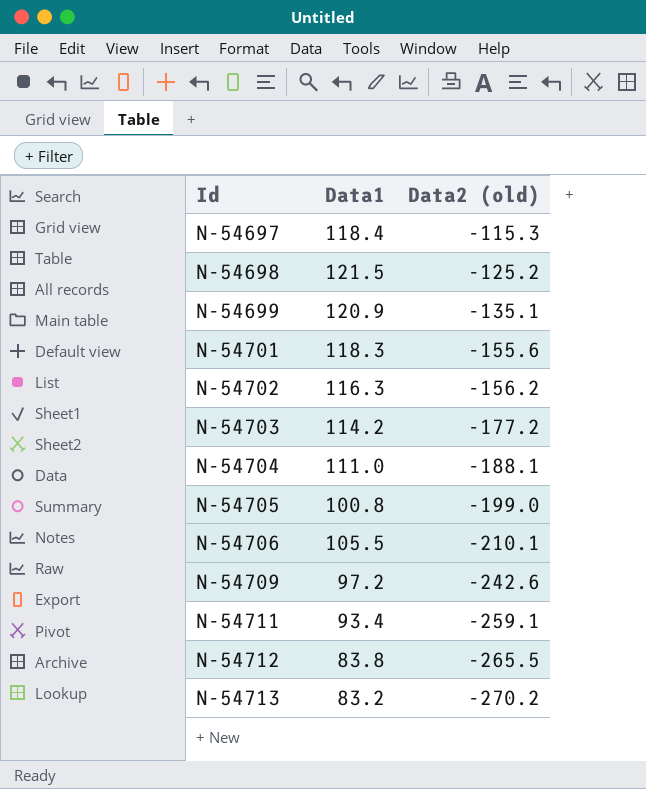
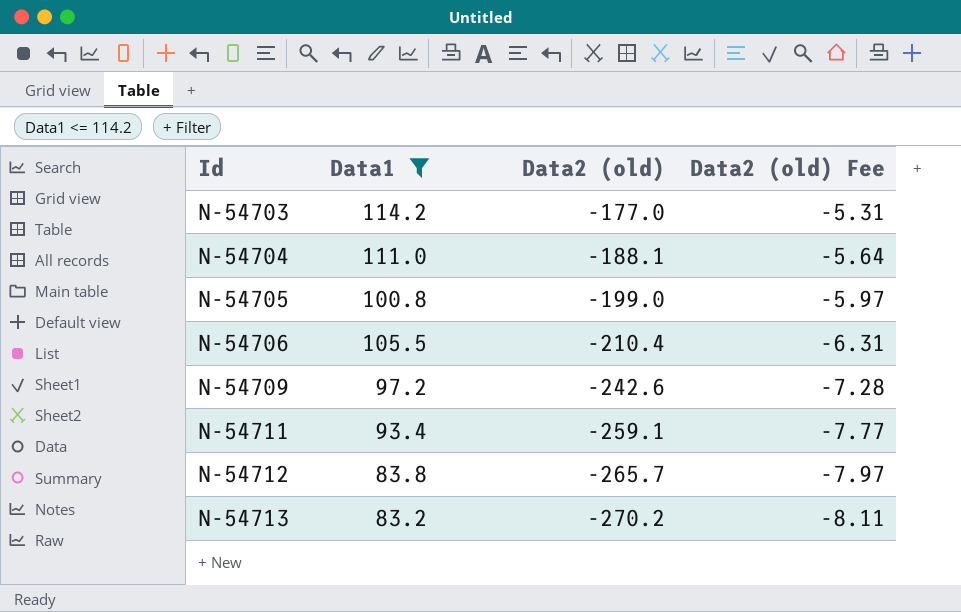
filter: none -> Data1 <= 114.2
column Data2 (old) Fee | formula: none -> [Data2 (old)] * 0.03
N-54703 | Data2 (old): -177.2 -> -177.0
N-54706 | Data2 (old): -210.1 -> -210.4
N-54712 | Data2 (old): -265.5 -> -265.7

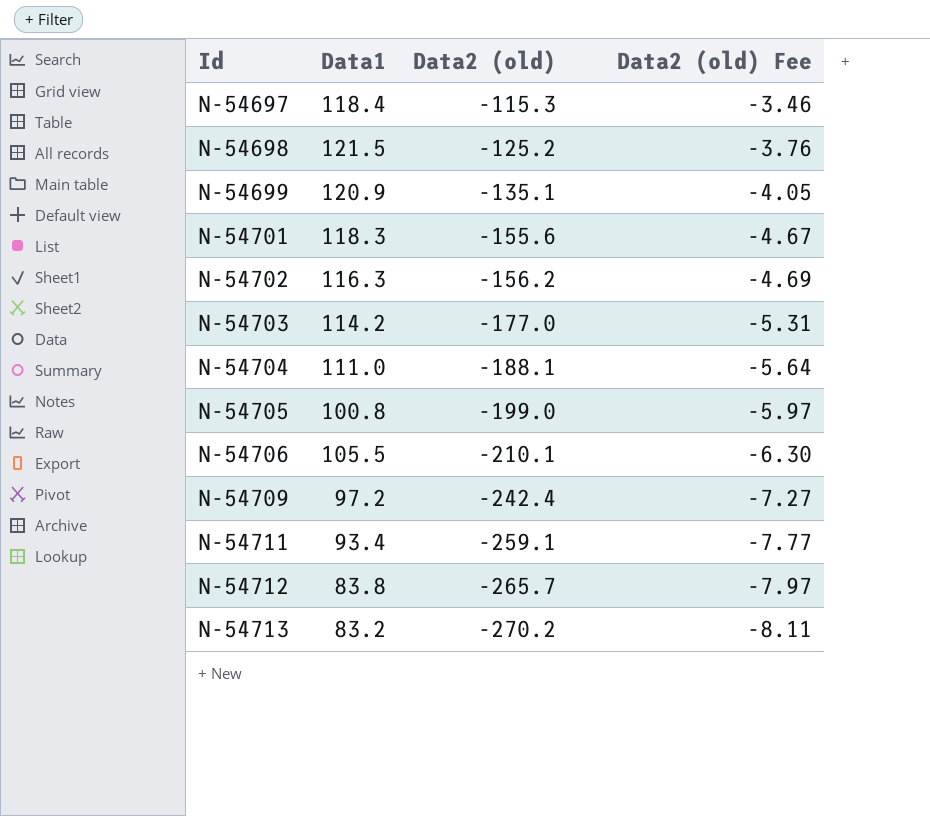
filter: Data1 <= 114.2 -> none
N-54706 | Data2 (old): -210.4 -> -210.1
N-54706 | Data2 (old) Fee: -6.31 -> -6.30
N-54709 | Data2 (old): -242.6 -> -242.4
N-54709 | Data2 (old) Fee: -7.28 -> -7.27

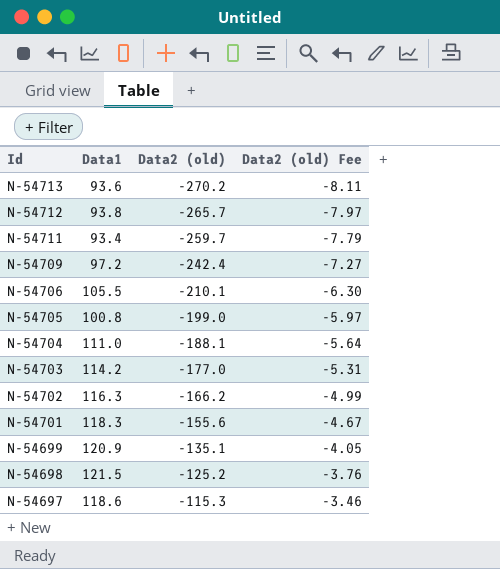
row order: Id ascending -> Id descending
N-54713 | Data1: 83.2 -> 93.6
N-54712 | Data1: 83.8 -> 93.8
N-54711 | Data2 (old): -259.1 -> -259.7
N-54711 | Data2 (old) Fee: -7.77 -> -7.79
N-54702 | Data2 (old): -156.2 -> -166.2
N-54702 | Data2 (old) Fee: -4.69 -> -4.99
N-54697 | Data1: 118.4 -> 118.6

